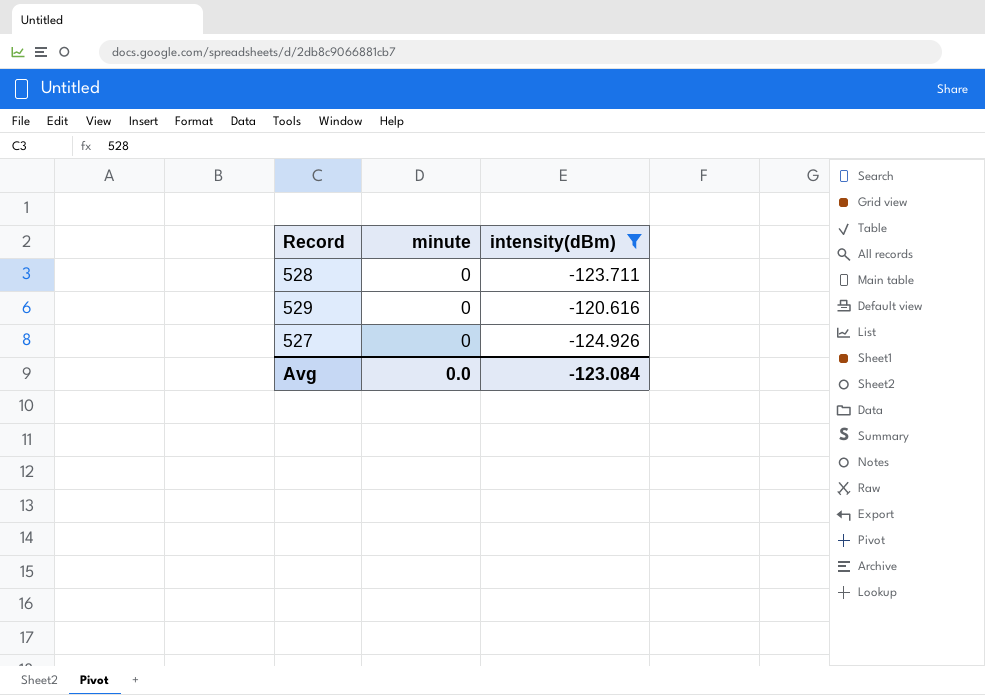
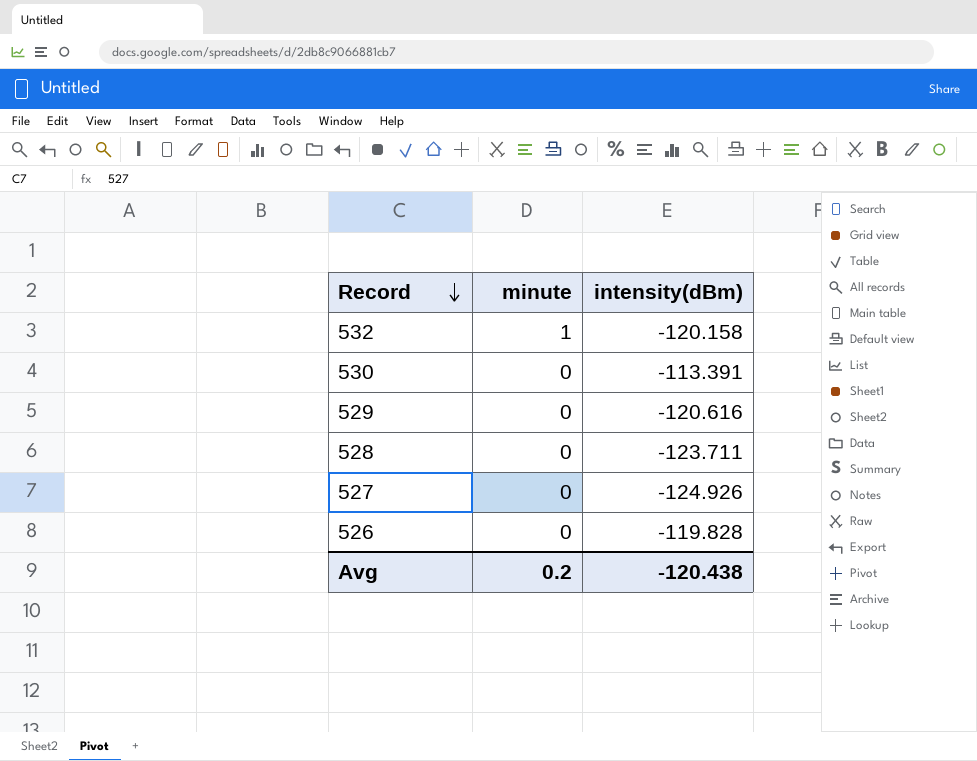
filter: intensity(dBm) <= -120.616 -> none
row order: none -> Record descending
Avg | minute: 0.0 -> 0.2
Avg | intensity(dBm): -123.084 -> -120.438

